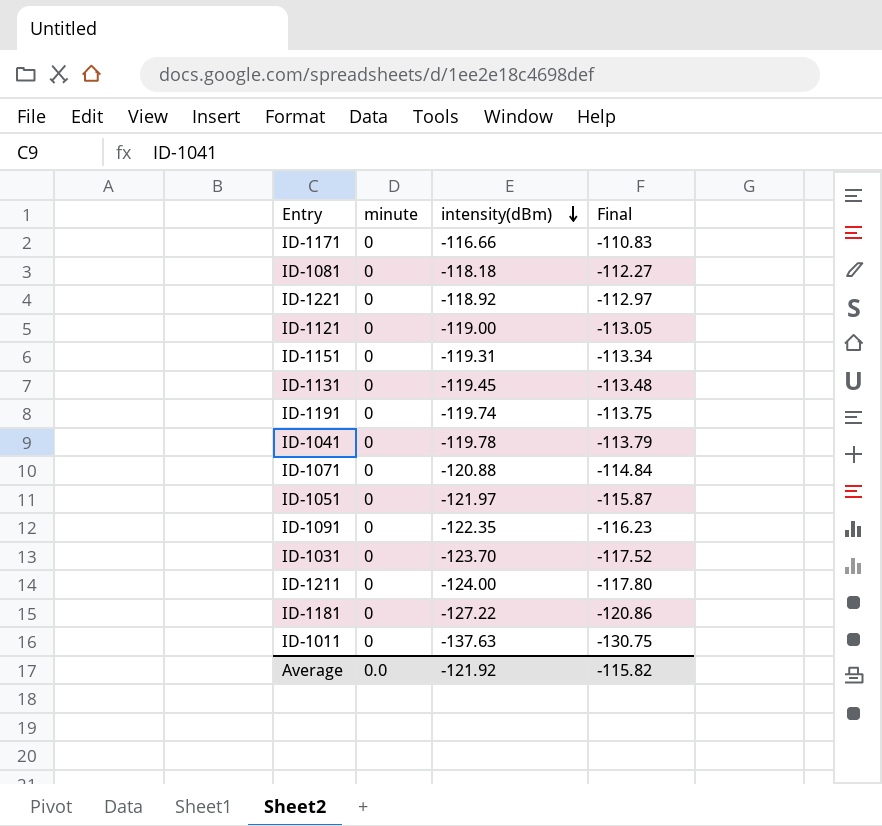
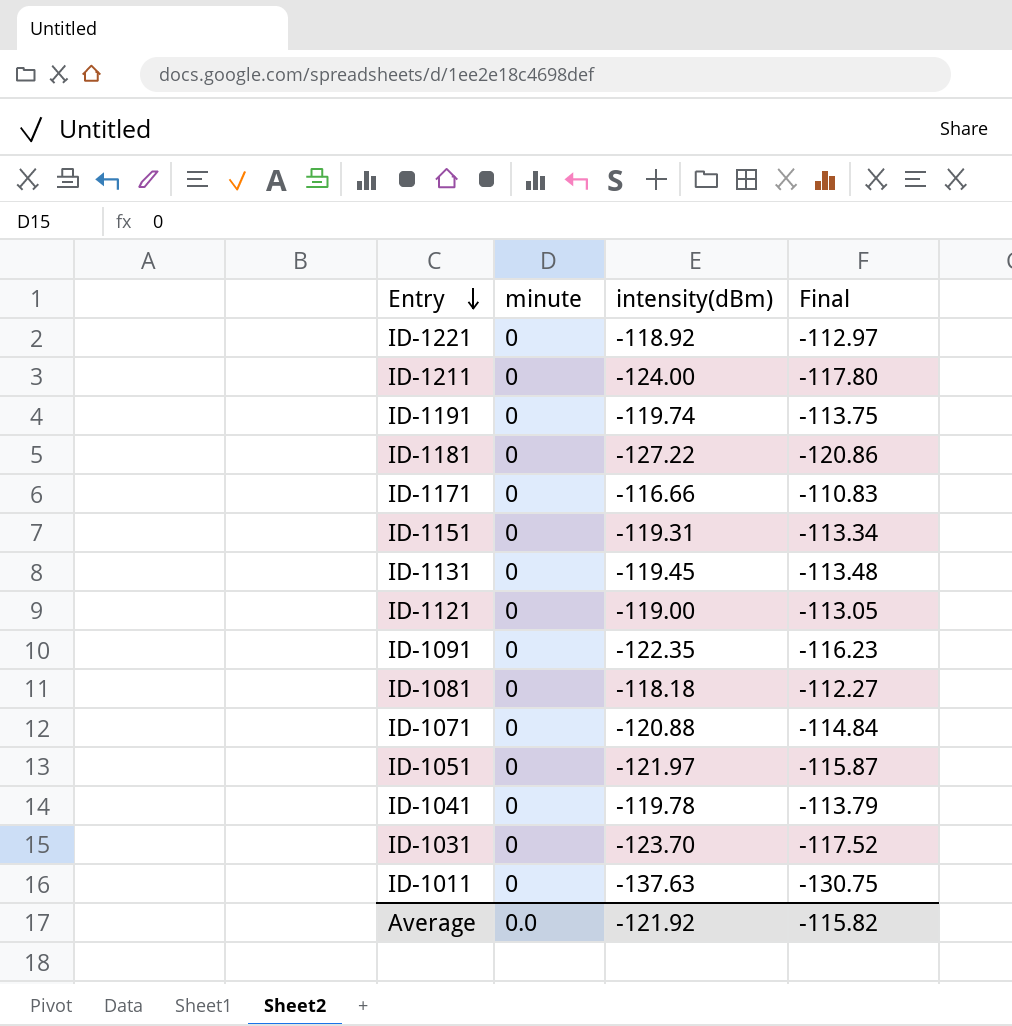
row order: intensity(dBm) descending -> Entry descending

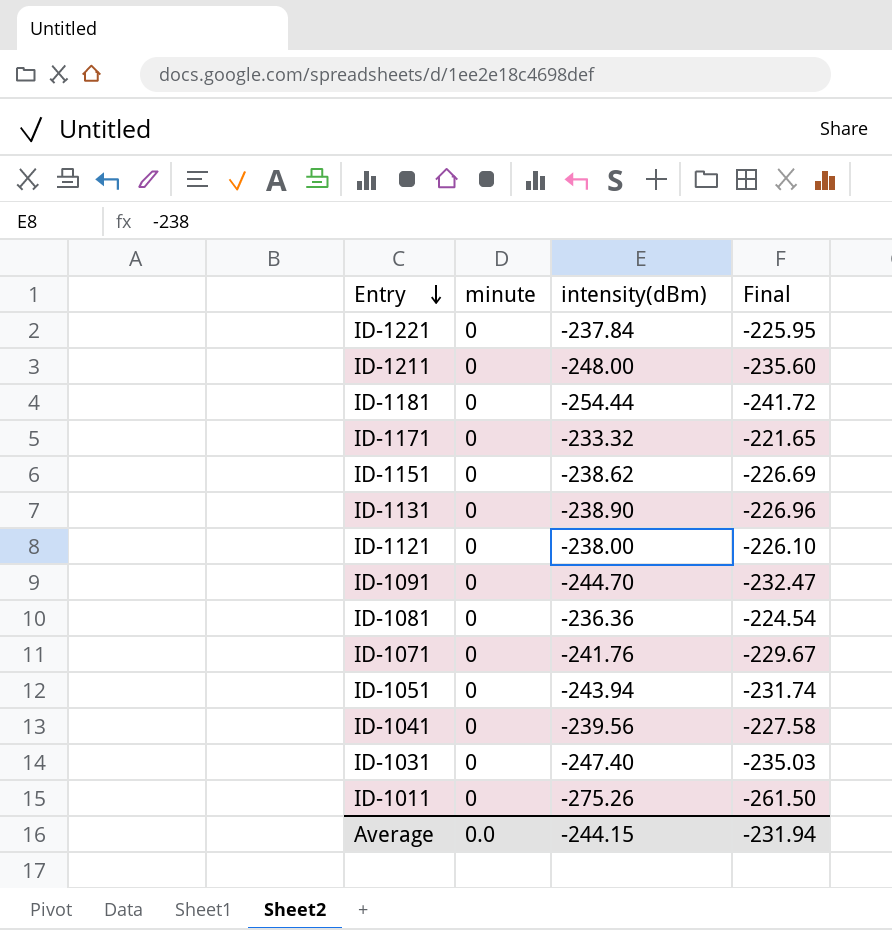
row ID-1191: 0 | -119.74 | -113.75 -> none
ID-1221 | intensity(dBm): -118.92 -> -237.84
ID-1221 | Final: -112.97 -> -225.95
ID-1211 | intensity(dBm): -124.00 -> -248.00
ID-1211 | Final: -117.80 -> -235.60
ID-1181 | intensity(dBm): -127.22 -> -254.44
ID-1181 | Final: -120.86 -> -241.72
ID-1171 | intensity(dBm): -116.66 -> -233.32
ID-1171 | Final: -110.83 -> -221.65
ID-1151 | intensity(dBm): -119.31 -> -238.62
ID-1151 | Final: -113.34 -> -226.69
ID-1131 | intensity(dBm): -119.45 -> -238.90
ID-1131 | Final: -113.48 -> -226.96
ID-1121 | intensity(dBm): -119.00 -> -238.00
ID-1121 | Final: -113.05 -> -226.10
ID-1091 | intensity(dBm): -122.35 -> -244.70
ID-1091 | Final: -116.23 -> -232.47
ID-1081 | intensity(dBm): -118.18 -> -236.36
ID-1081 | Final: -112.27 -> -224.54
ID-1071 | intensity(dBm): -120.88 -> -241.76
ID-1071 | Final: -114.84 -> -229.67
ID-1051 | intensity(dBm): -121.97 -> -243.94
ID-1051 | Final: -115.87 -> -231.74
ID-1041 | intensity(dBm): -119.78 -> -239.56
ID-1041 | Final: -113.79 -> -227.58
ID-1031 | intensity(dBm): -123.70 -> -247.40
ID-1031 | Final: -117.52 -> -235.03
ID-1011 | intensity(dBm): -137.63 -> -275.26
ID-1011 | Final: -130.75 -> -261.50
Average | intensity(dBm): -121.92 -> -244.15
Average | Final: -115.82 -> -231.94

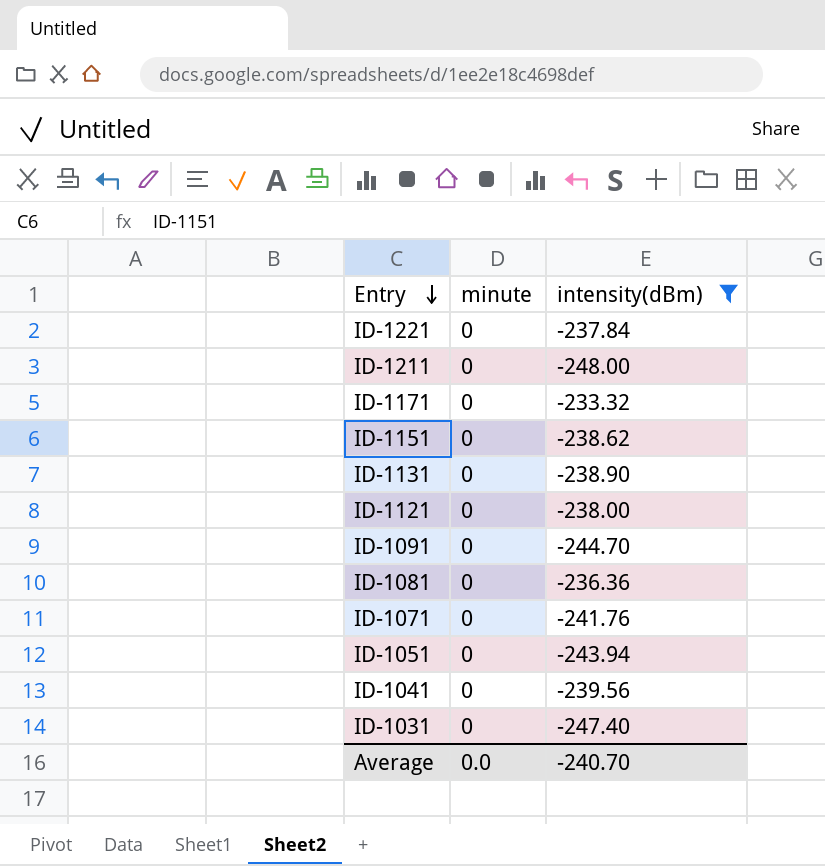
filter: none -> intensity(dBm) >= -248.00
column Final | formula: [intensity(dBm)] * 0.95 -> none
Average | intensity(dBm): -244.15 -> -240.70

